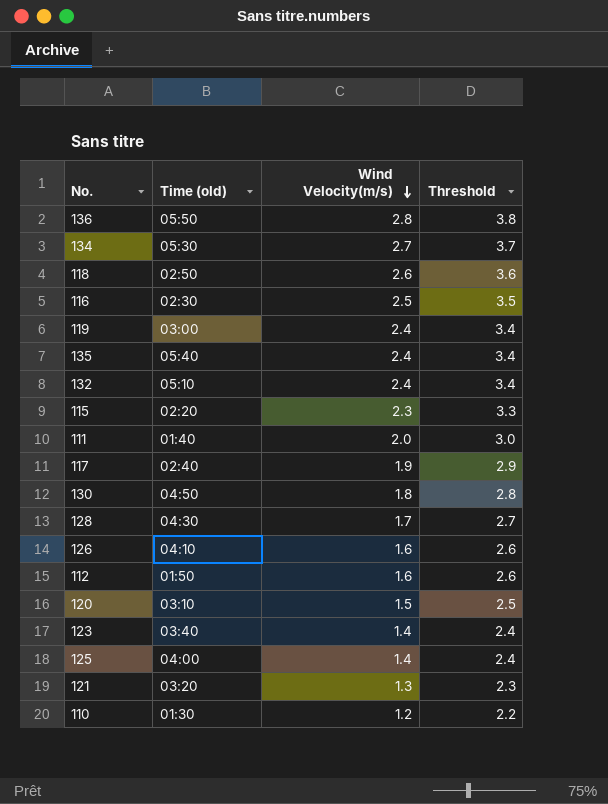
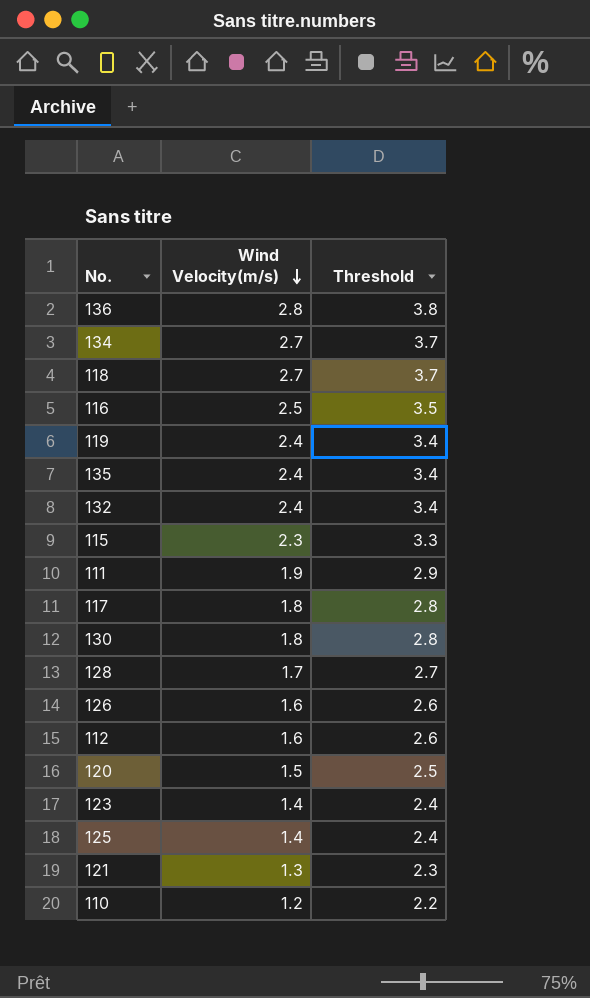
column Time (old) | position: 2 -> none
118 | Wind Velocity(m/s): 2.6 -> 2.7
118 | Threshold: 3.6 -> 3.7
111 | Wind Velocity(m/s): 2.0 -> 1.9
111 | Threshold: 3.0 -> 2.9
117 | Wind Velocity(m/s): 1.9 -> 1.8
117 | Threshold: 2.9 -> 2.8

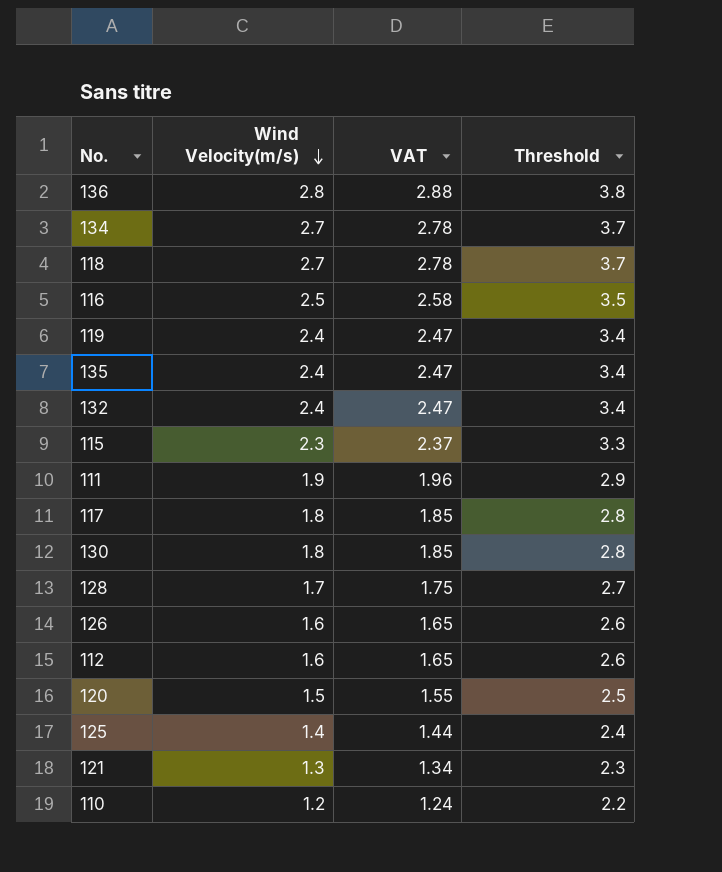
column VAT | formula: none -> [Wind Velocity(m/s)] * 1.03
row 123: 1.4 | 2.4 -> none

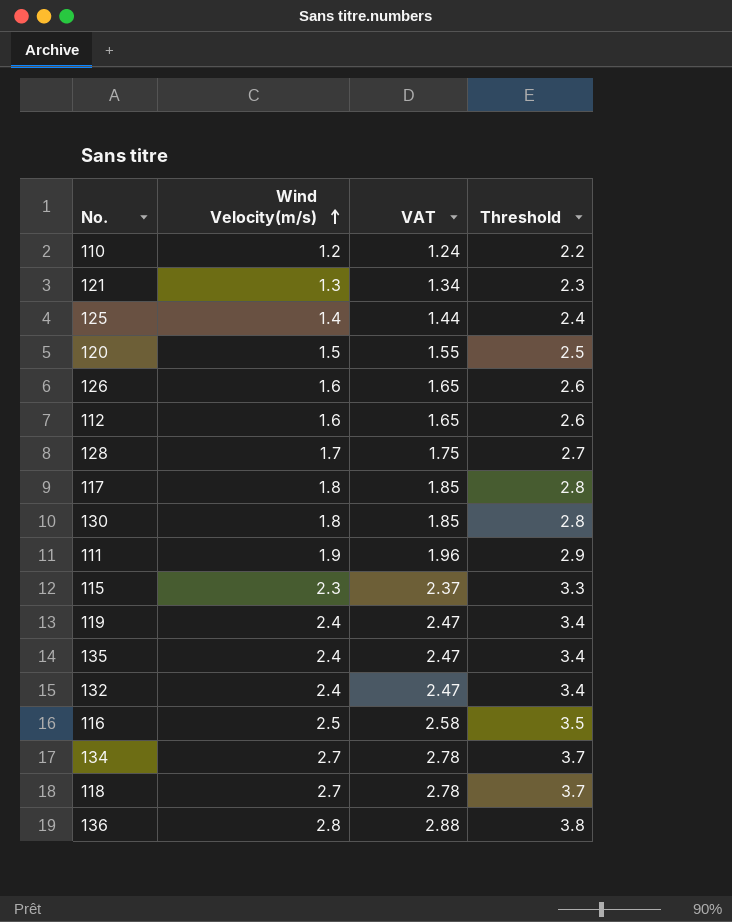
row order: Wind Velocity(m/s) descending -> Wind Velocity(m/s) ascending

